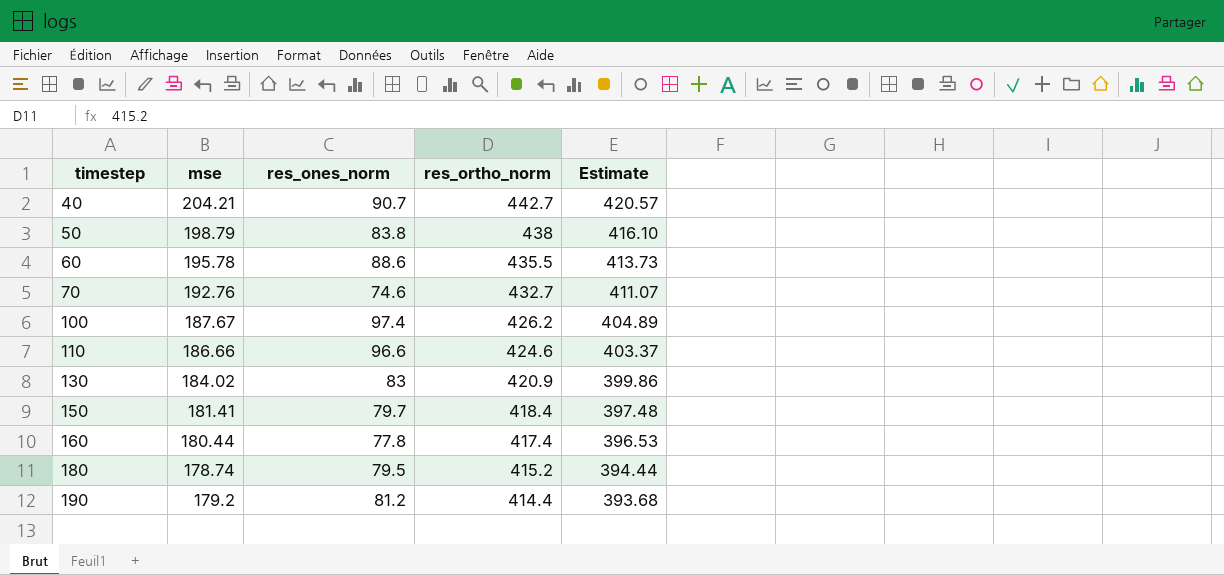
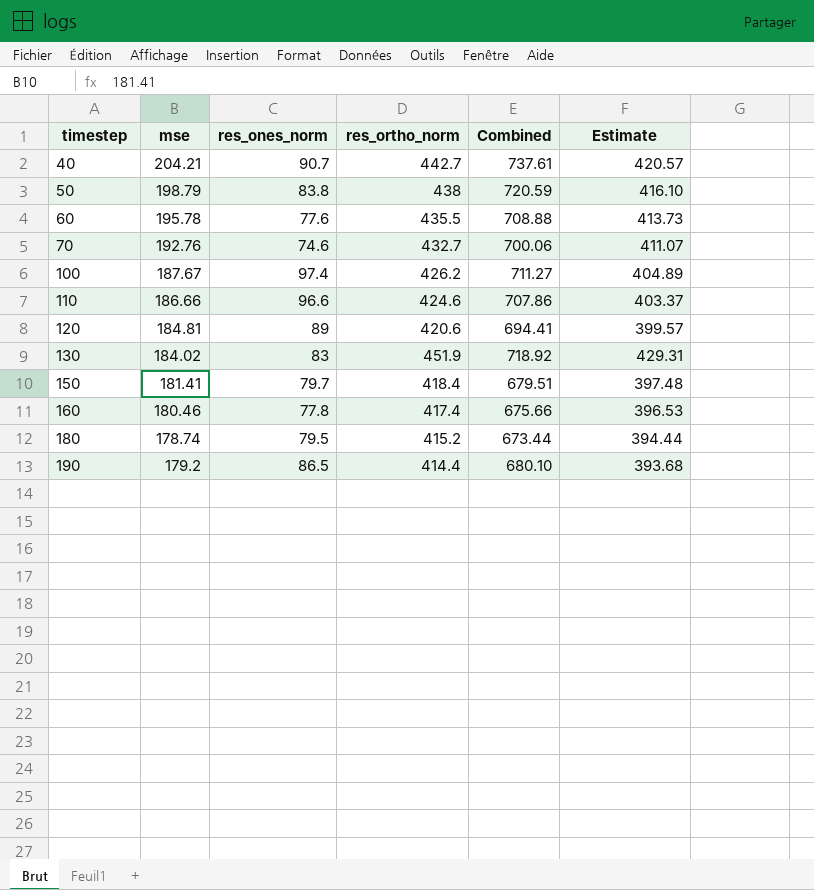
column Combined | formula: none -> [mse] + [res_ones_norm] + [res_ortho_norm]
60 | res_ones_norm: 88.6 -> 77.6
row 120: none -> 184.81 | 89 | 420.6 | 694.41 | 399.57
130 | res_ortho_norm: 420.9 -> 451.9
130 | Estimate: 399.86 -> 429.31
160 | mse: 180.44 -> 180.46
190 | res_ones_norm: 81.2 -> 86.5

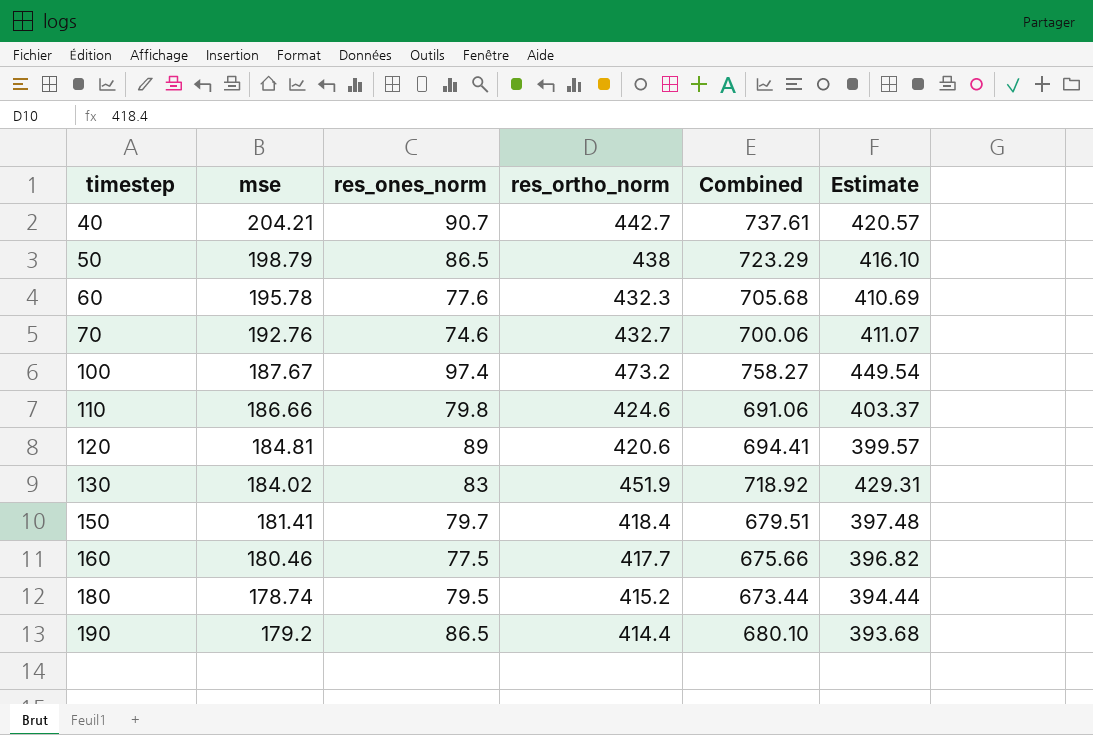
50 | res_ones_norm: 83.8 -> 86.5
50 | Combined: 720.59 -> 723.29
60 | res_ortho_norm: 435.5 -> 432.3
60 | Combined: 708.88 -> 705.68
60 | Estimate: 413.73 -> 410.69
100 | res_ortho_norm: 426.2 -> 473.2
100 | Combined: 711.27 -> 758.27
100 | Estimate: 404.89 -> 449.54
110 | res_ones_norm: 96.6 -> 79.8
110 | Combined: 707.86 -> 691.06
160 | res_ones_norm: 77.8 -> 77.5
160 | res_ortho_norm: 417.4 -> 417.7
160 | Estimate: 396.53 -> 396.82

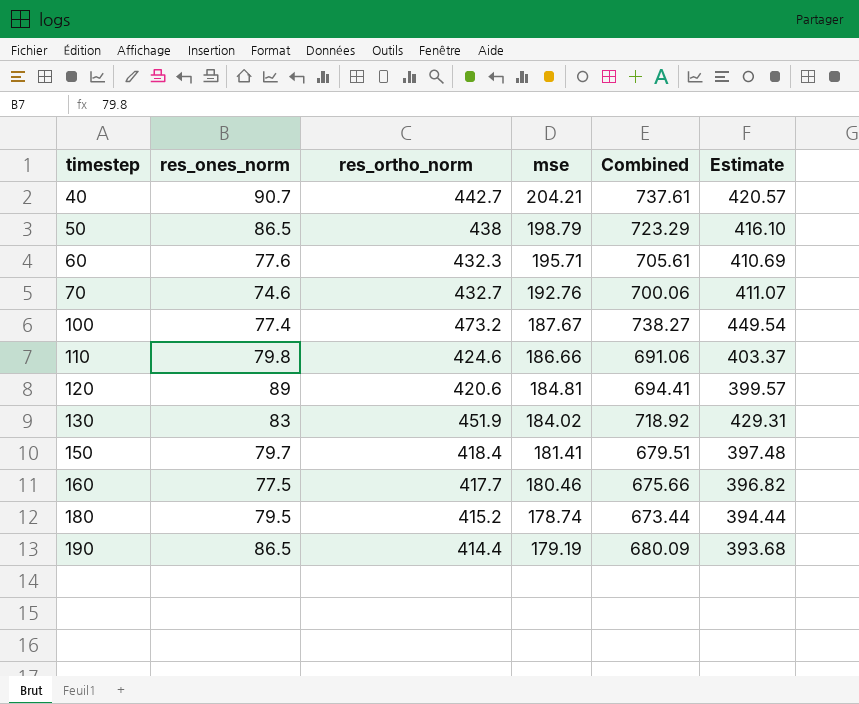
column mse | position: 2 -> 4
60 | mse: 195.78 -> 195.71
60 | Combined: 705.68 -> 705.61
100 | res_ones_norm: 97.4 -> 77.4
100 | Combined: 758.27 -> 738.27
190 | mse: 179.2 -> 179.19
190 | Combined: 680.10 -> 680.09

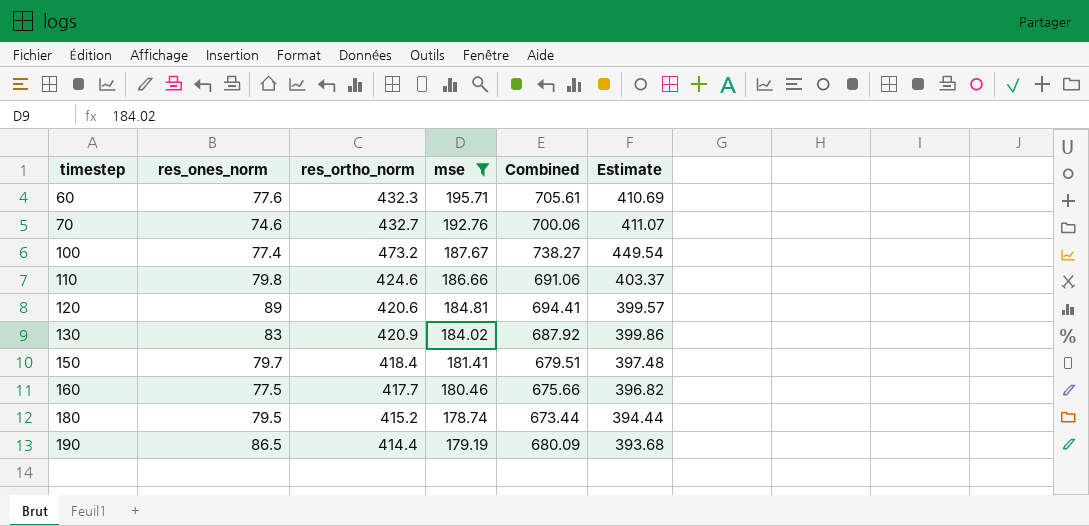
filter: none -> mse <= 195.71
130 | res_ortho_norm: 451.9 -> 420.9
130 | Combined: 718.92 -> 687.92
130 | Estimate: 429.31 -> 399.86

